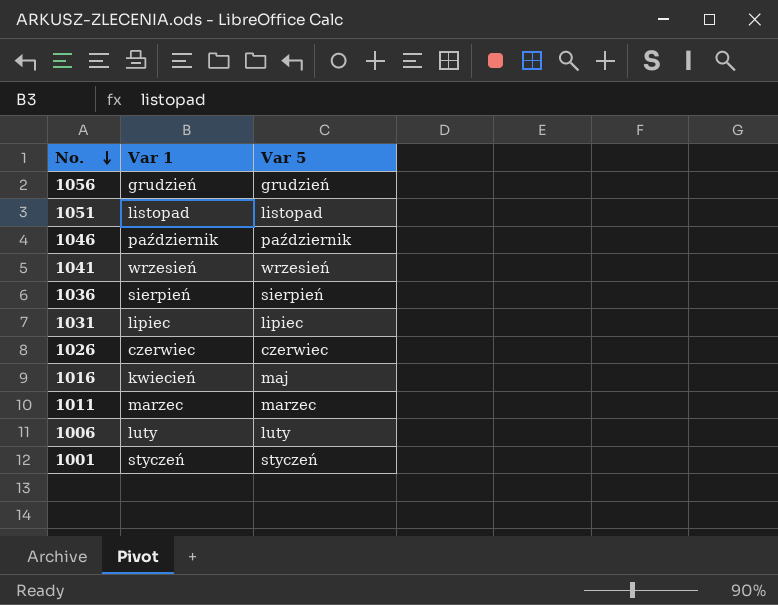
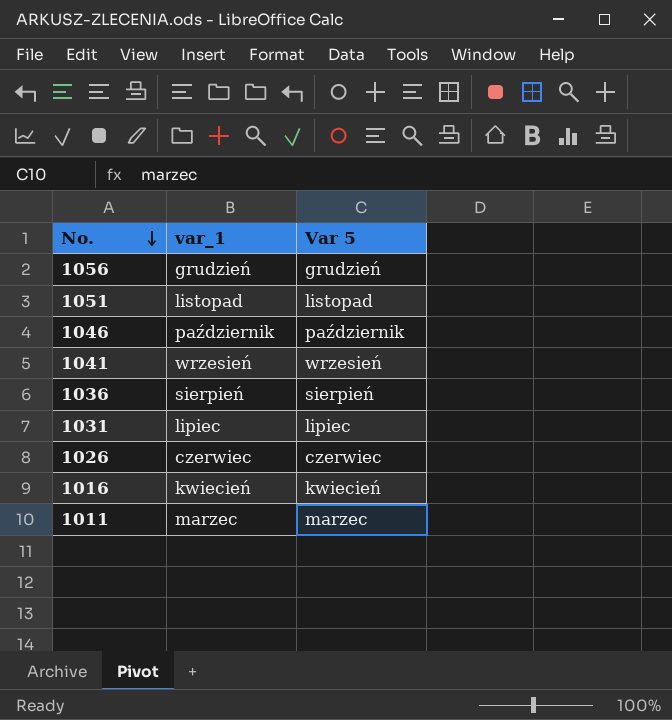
column name: Var 1 -> var_1
row 1006: luty | luty -> none
row 1001: styczeń | styczeń -> none
1016 | Var 5: maj -> kwiecień

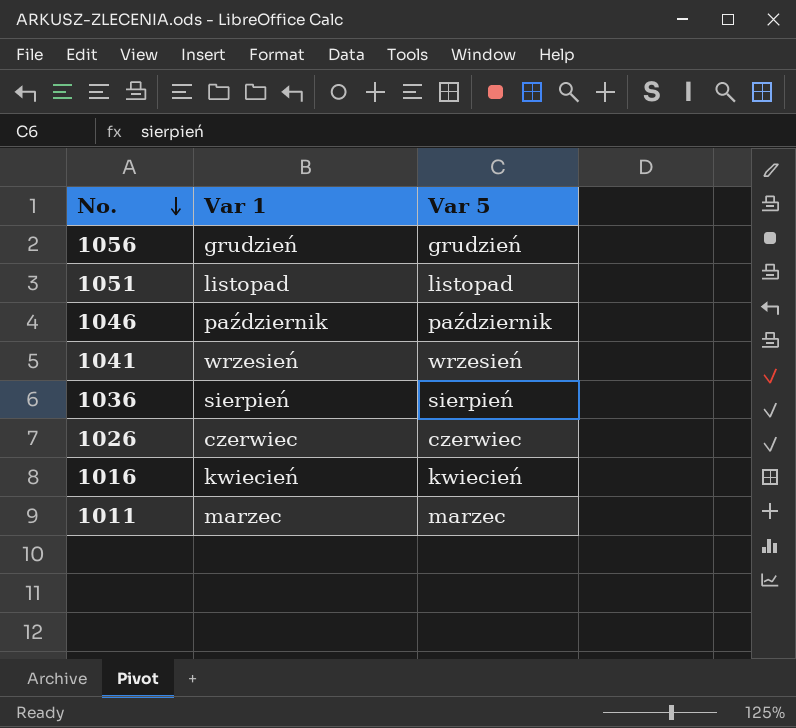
column name: var_1 -> Var 1
row 1031: lipiec | lipiec -> none

